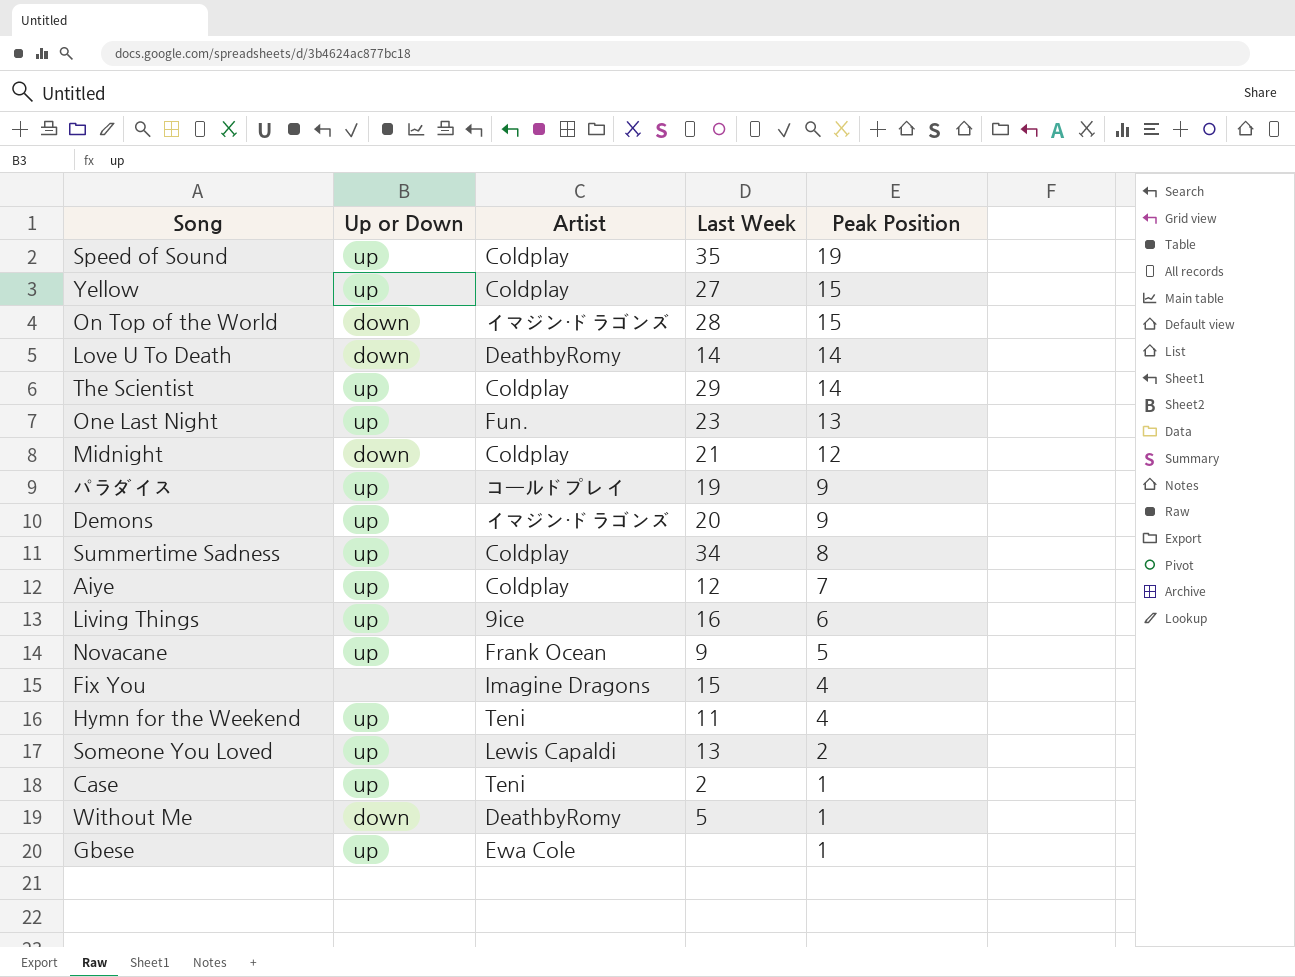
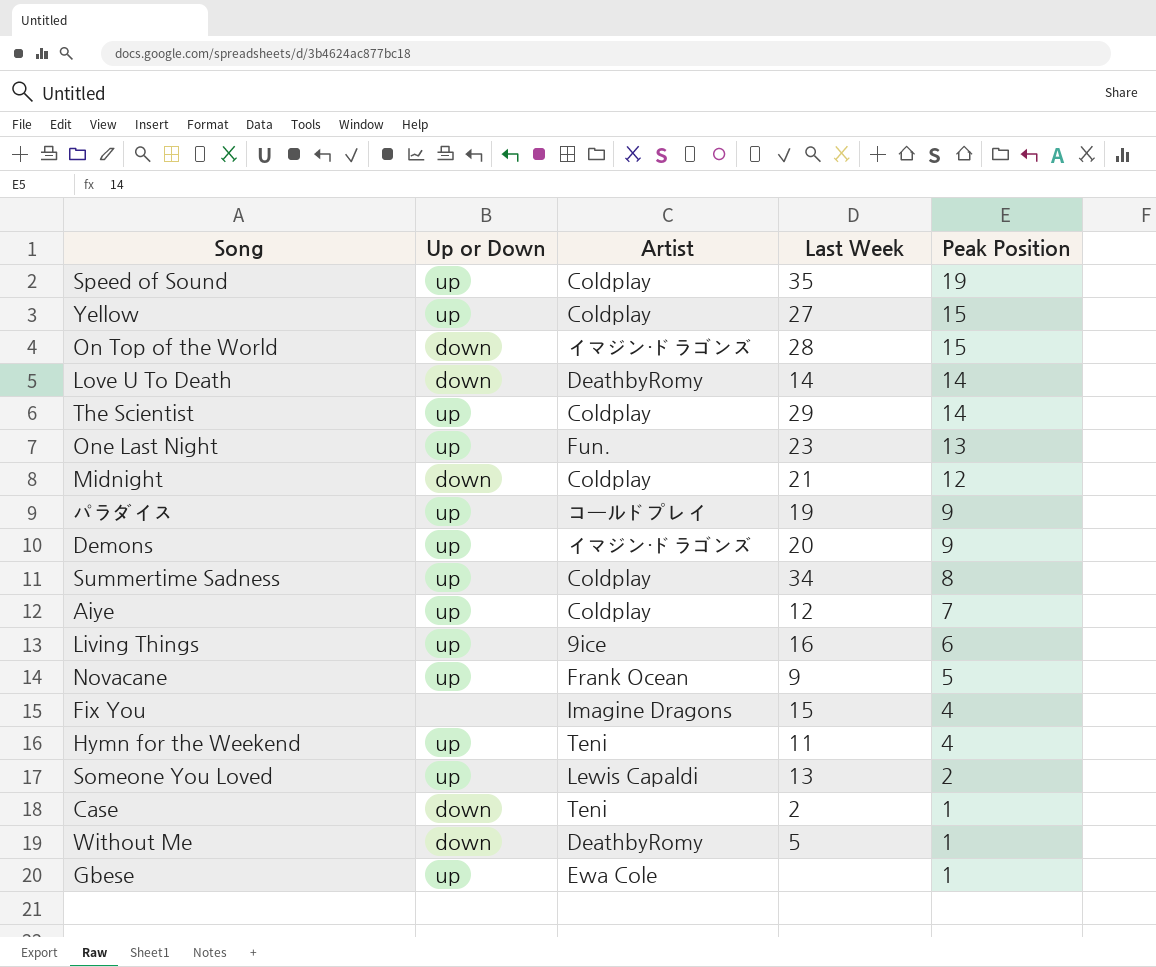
Case | Up or Down: up -> down

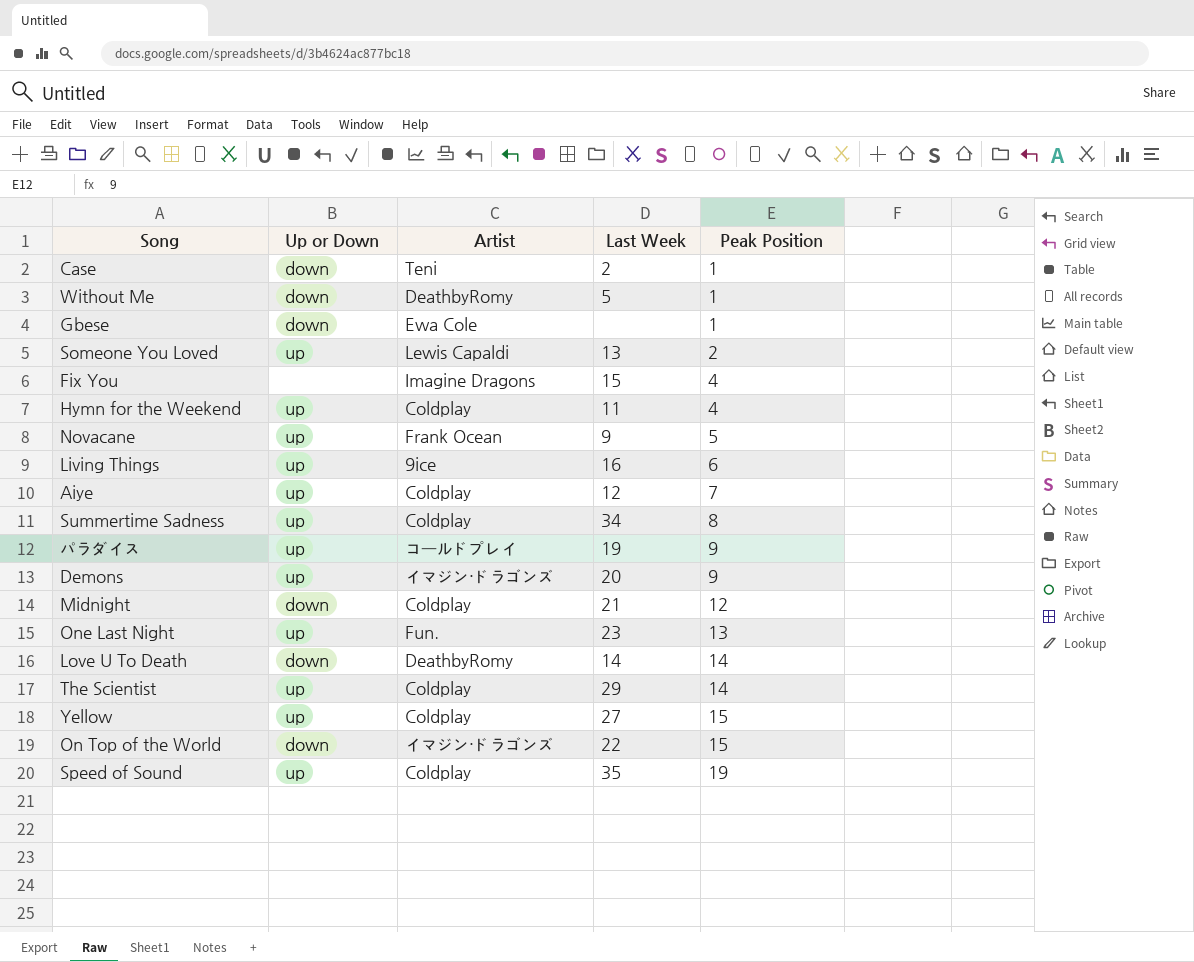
row order: Peak Position descending -> Peak Position ascending
Gbese | Up or Down: up -> down
Hymn for the Weekend | Artist: Teni -> Coldplay
On Top of the World | Last Week: 28 -> 22

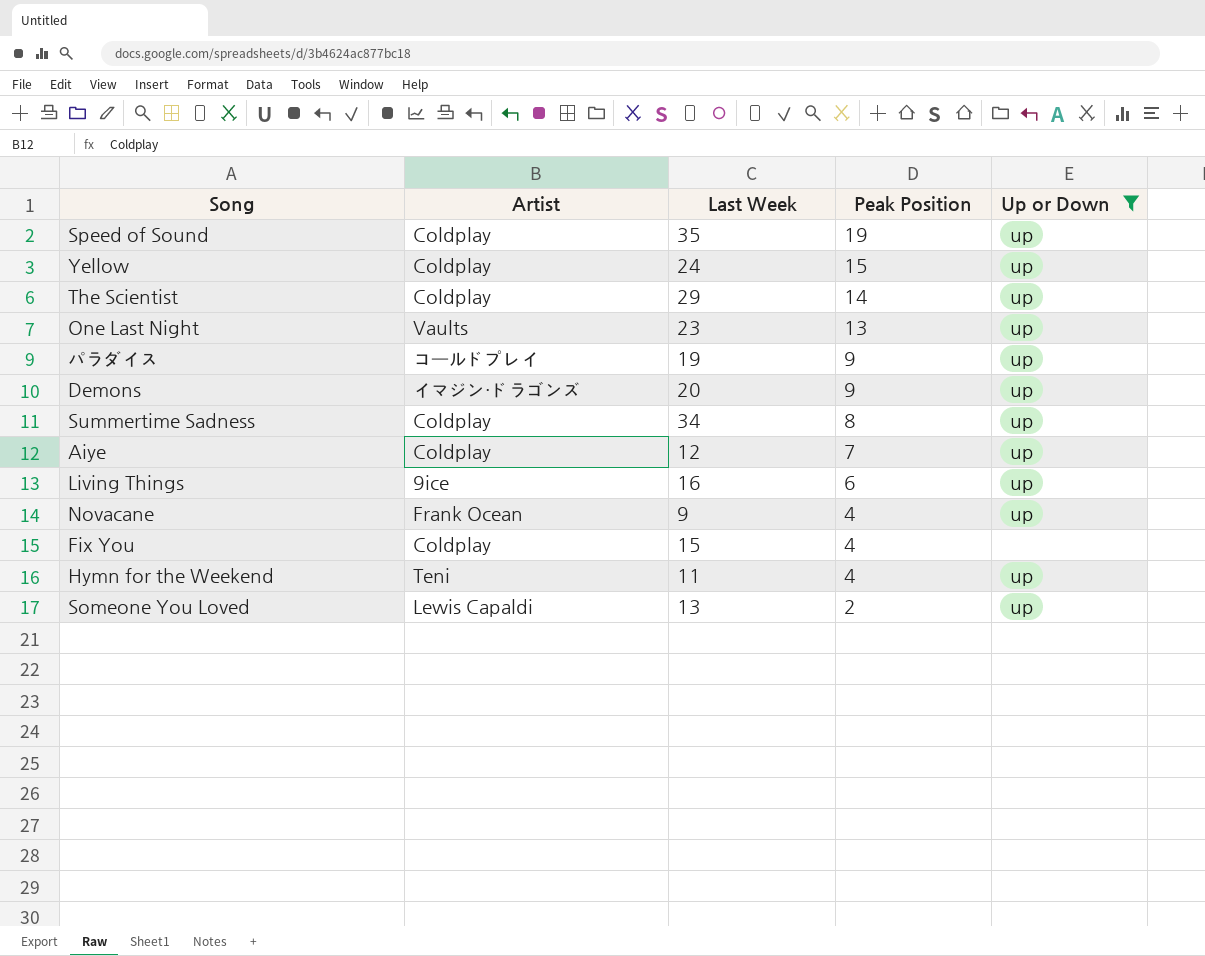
filter: none -> Up or Down != down
row order: Peak Position ascending -> Peak Position descending
column Up or Down | position: 2 -> 5
Yellow | Last Week: 27 -> 24
One Last Night | Artist: Fun. -> Vaults
Novacane | Peak Position: 5 -> 4
Fix You | Artist: Imagine Dragons -> Coldplay
Hymn for the Weekend | Artist: Coldplay -> Teni

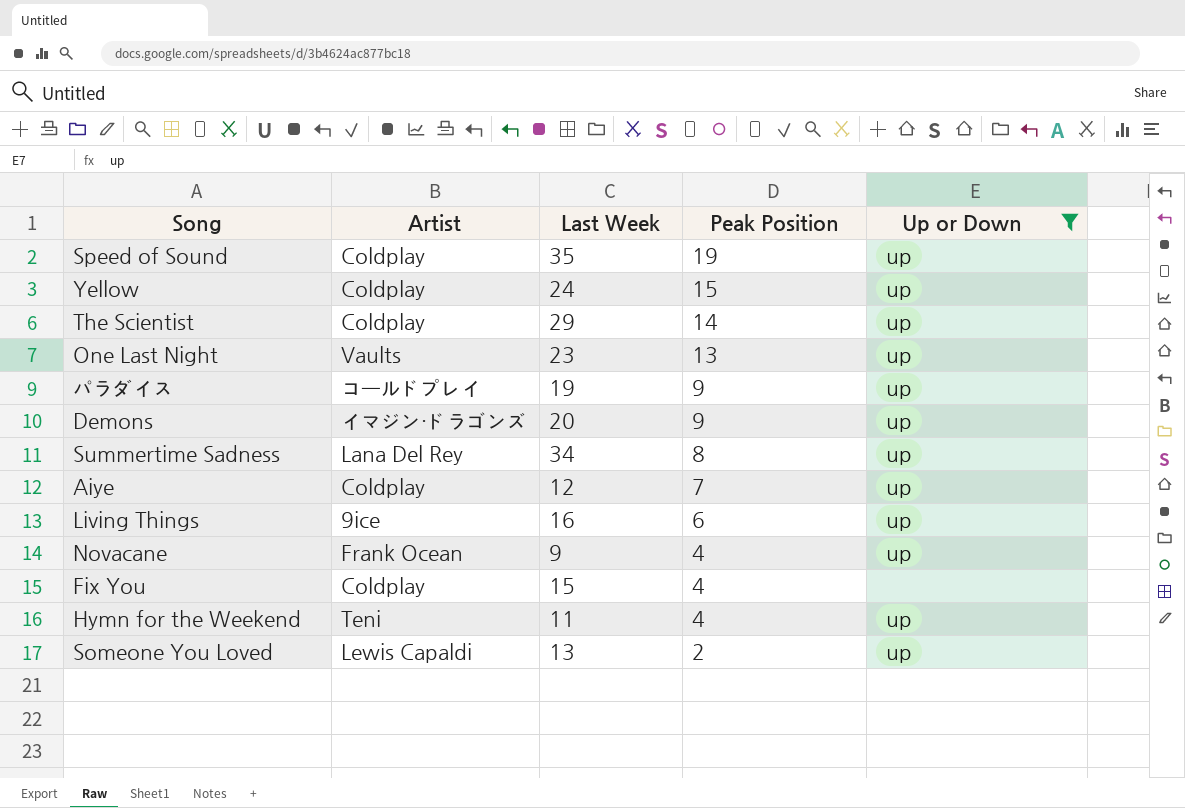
Summertime Sadness | Artist: Coldplay -> Lana Del Rey

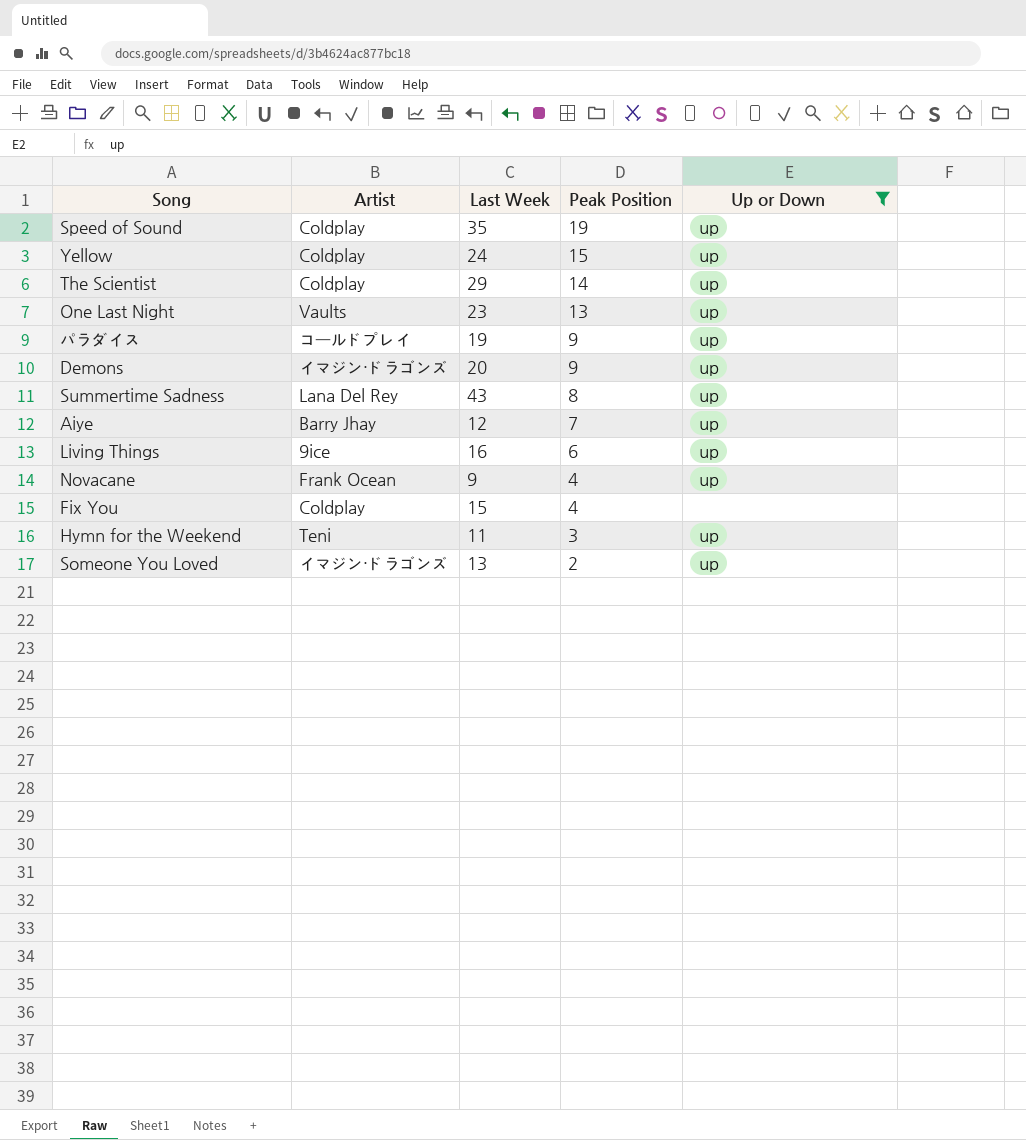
Summertime Sadness | Last Week: 34 -> 43
Aiye | Artist: Coldplay -> Barry Jhay
Hymn for the Weekend | Peak Position: 4 -> 3
Someone You Loved | Artist: Lewis Capaldi -> イマジン・ドラゴンズ

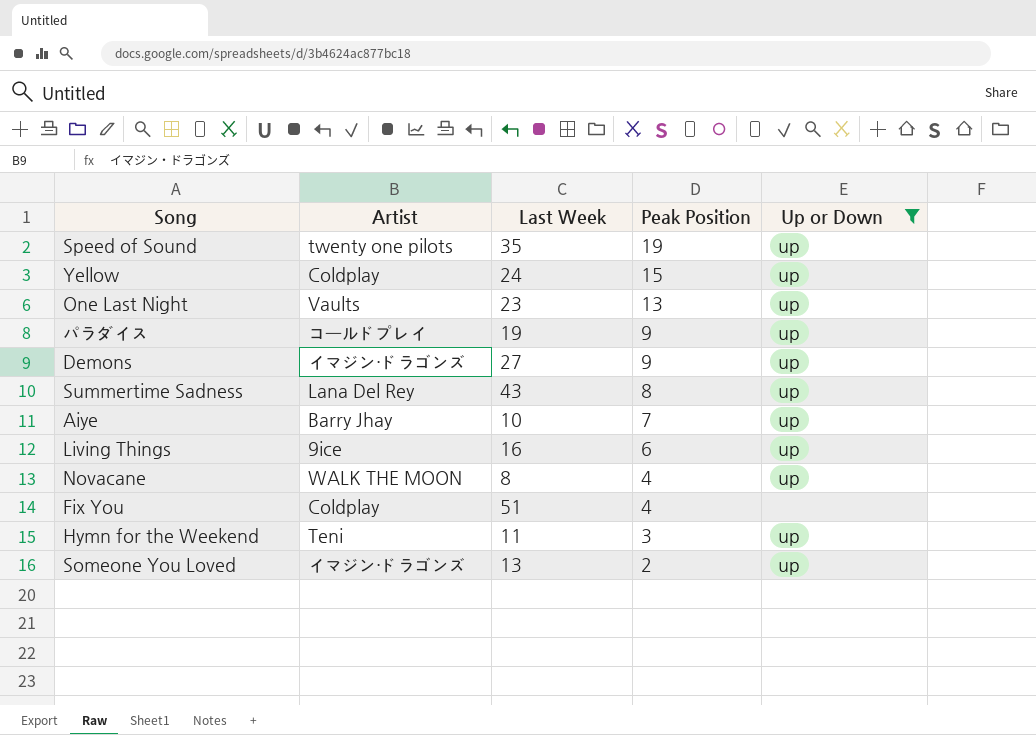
row The Scientist: Coldplay | 29 | 14 | up -> none
Speed of Sound | Artist: Coldplay -> twenty one pilots
Demons | Last Week: 20 -> 27
Aiye | Last Week: 12 -> 10
Novacane | Artist: Frank Ocean -> WALK THE MOON
Novacane | Last Week: 9 -> 8
Fix You | Last Week: 15 -> 51

